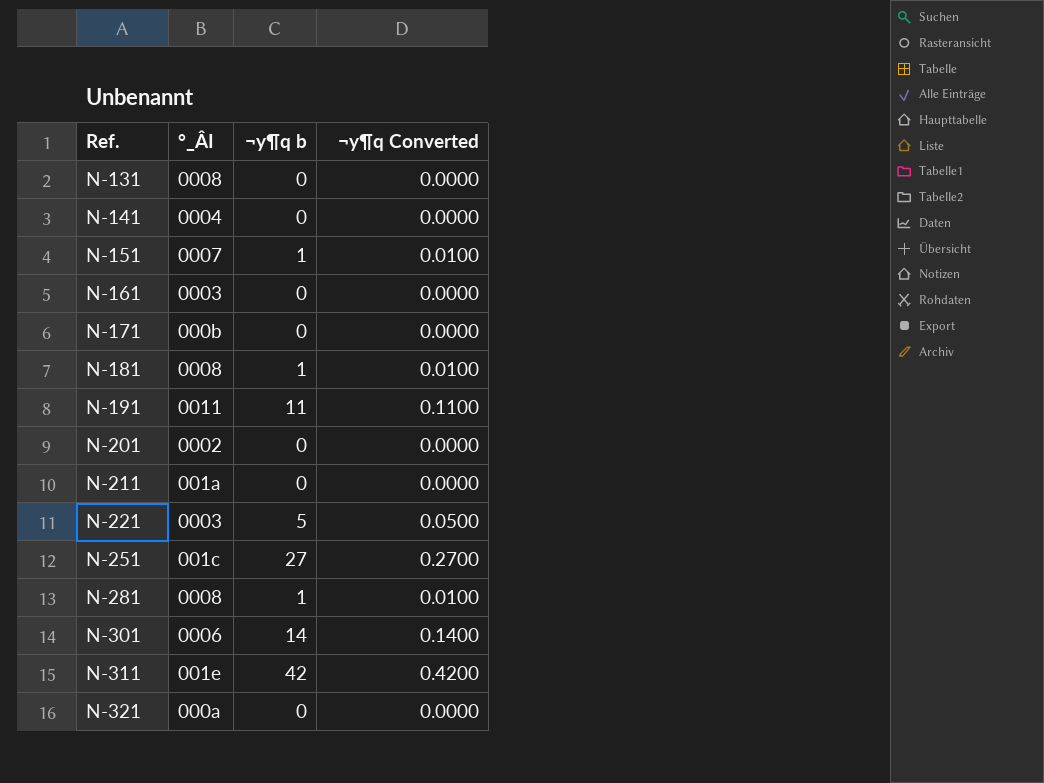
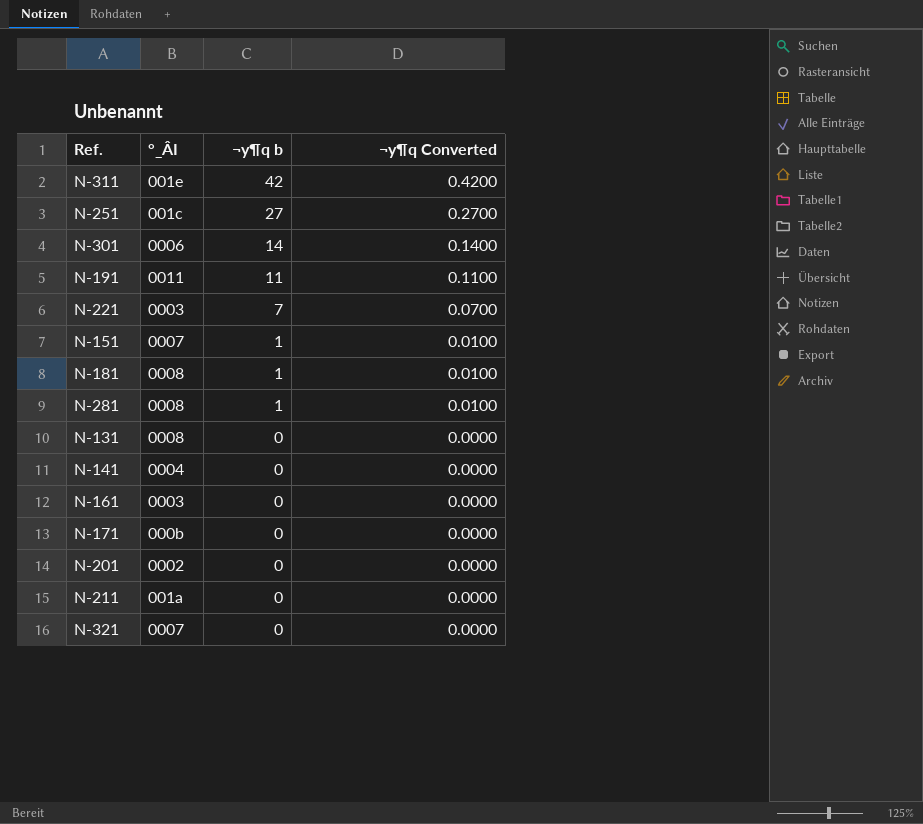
row order: Ref. ascending -> ¬y¶q b descending
N-221 | ¬y¶q b: 5 -> 7
N-221 | ¬y¶q Converted: 0.0500 -> 0.0700
N-321 | °_ÂI: 000a -> 0007

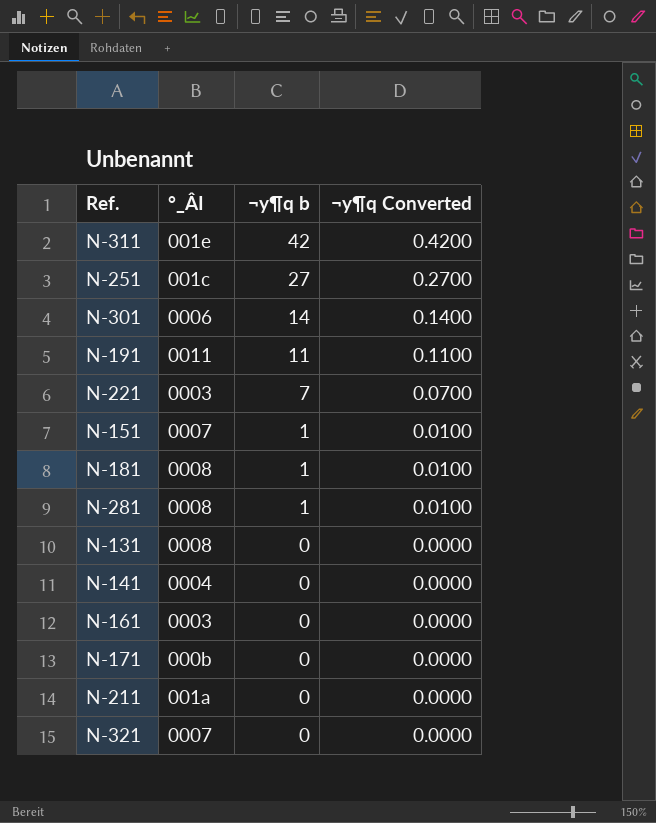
row N-201: 0002 | 0 | 0.0000 -> none

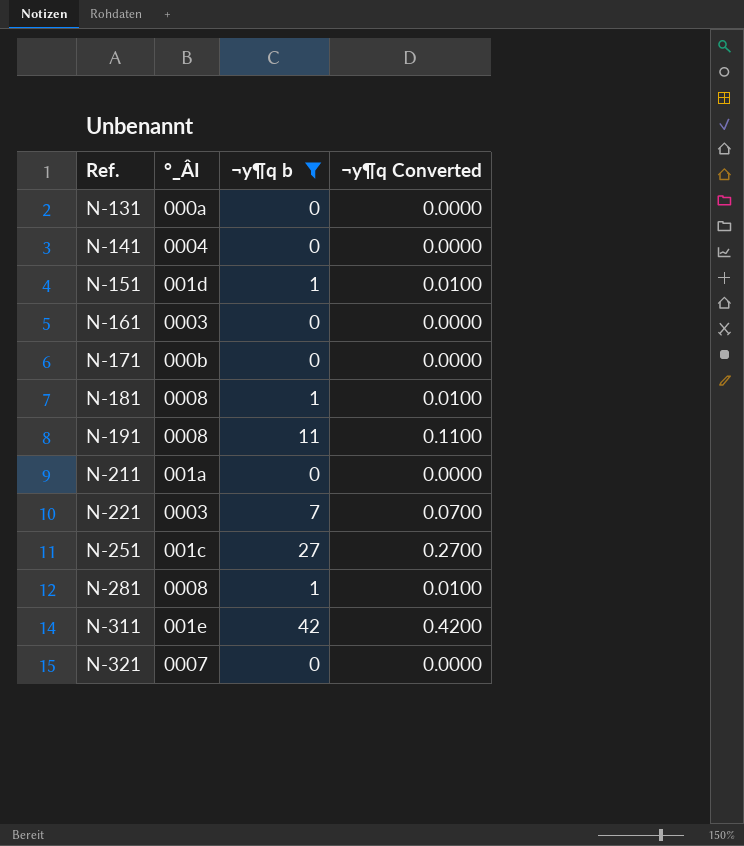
filter: none -> ¬y¶q b != 14
row order: ¬y¶q b descending -> Ref. ascending
N-131 | °_ÂI: 0008 -> 000a
N-151 | °_ÂI: 0007 -> 001d
N-191 | °_ÂI: 0011 -> 0008

